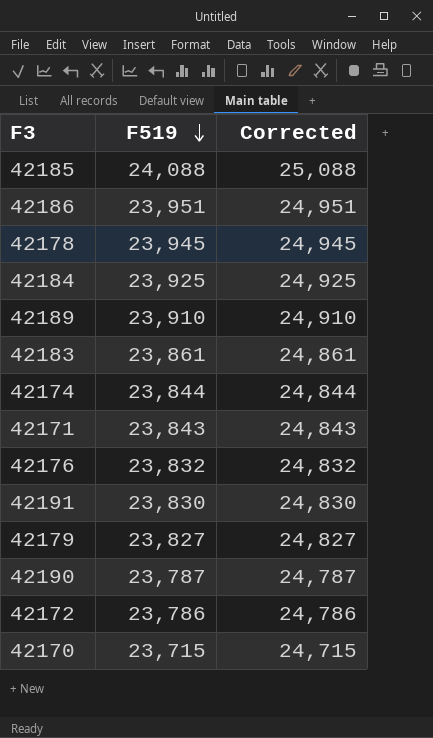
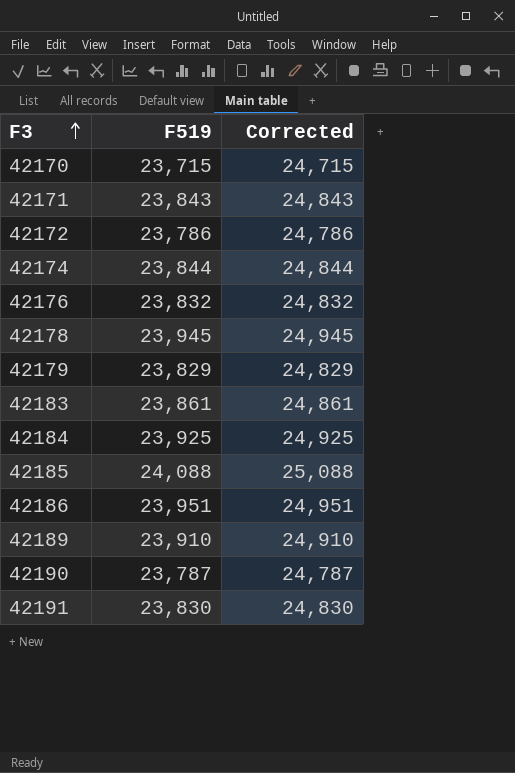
row order: F519 descending -> F3 ascending
42179 | F519: 23,827 -> 23,829
42179 | Corrected: 24,827 -> 24,829

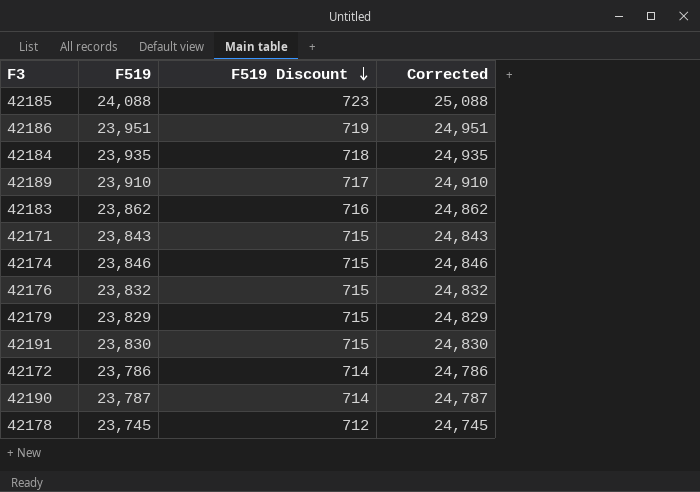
row order: F3 ascending -> F519 Discount descending
column F519 Discount | formula: none -> [F519] * 0.03
row 42170: 23,715 | 24,715 -> none
42184 | F519: 23,925 -> 23,935
42184 | Corrected: 24,925 -> 24,935
42183 | F519: 23,861 -> 23,862
42183 | Corrected: 24,861 -> 24,862
42174 | F519: 23,844 -> 23,846
42174 | Corrected: 24,844 -> 24,846
42178 | F519: 23,945 -> 23,745
42178 | Corrected: 24,945 -> 24,745

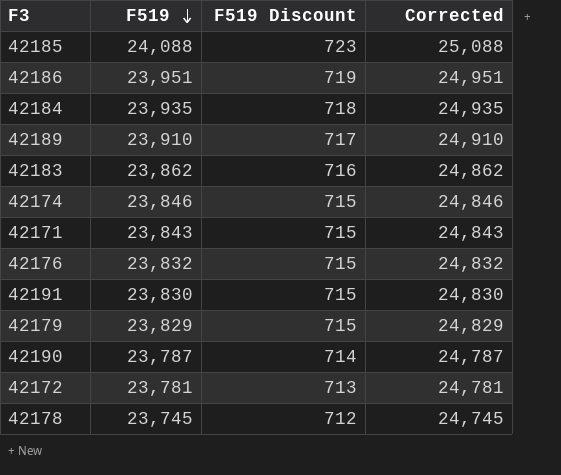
row order: F519 Discount descending -> F519 descending
42172 | F519: 23,786 -> 23,781
42172 | F519 Discount: 714 -> 713
42172 | Corrected: 24,786 -> 24,781

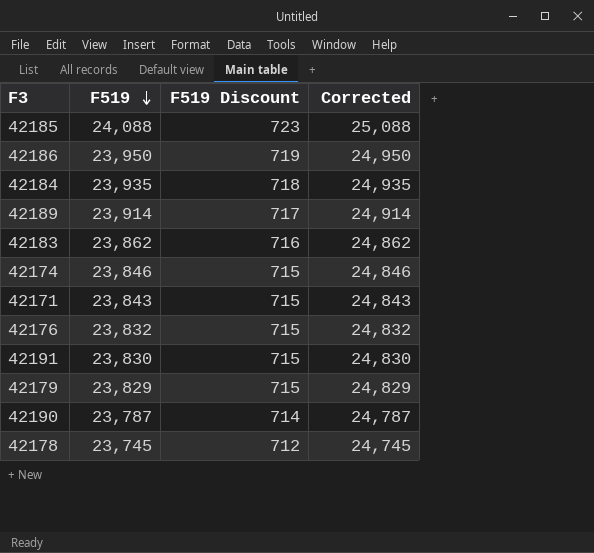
row 42172: 23,781 | 713 | 24,781 -> none
42186 | F519: 23,951 -> 23,950
42186 | Corrected: 24,951 -> 24,950
42189 | F519: 23,910 -> 23,914
42189 | Corrected: 24,910 -> 24,914

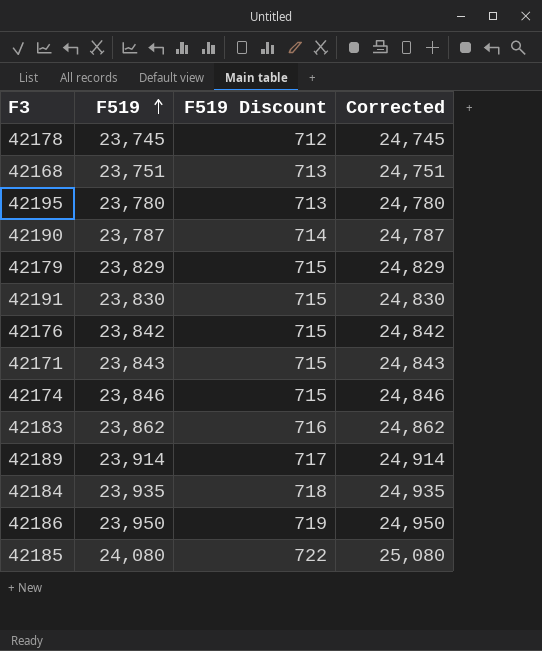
row order: F519 descending -> F519 ascending
row 42168: none -> 23,751 | 713 | 24,751
row 42195: none -> 23,780 | 713 | 24,780
42176 | F519: 23,832 -> 23,842
42176 | Corrected: 24,832 -> 24,842
42185 | F519: 24,088 -> 24,080
42185 | F519 Discount: 723 -> 722
42185 | Corrected: 25,088 -> 25,080

